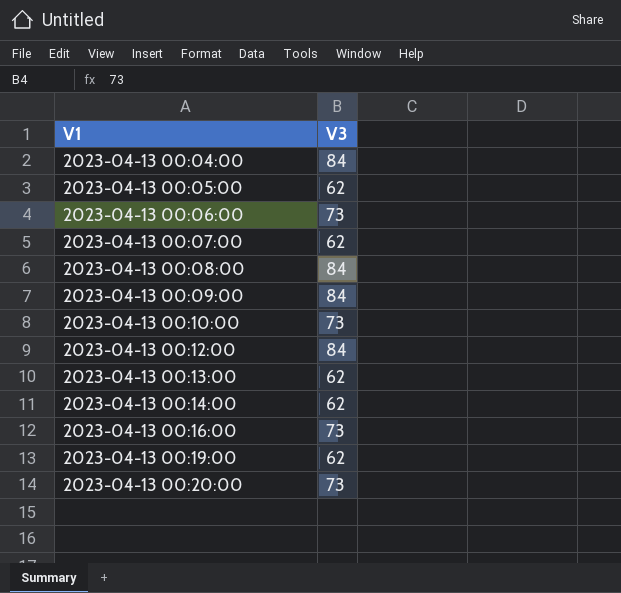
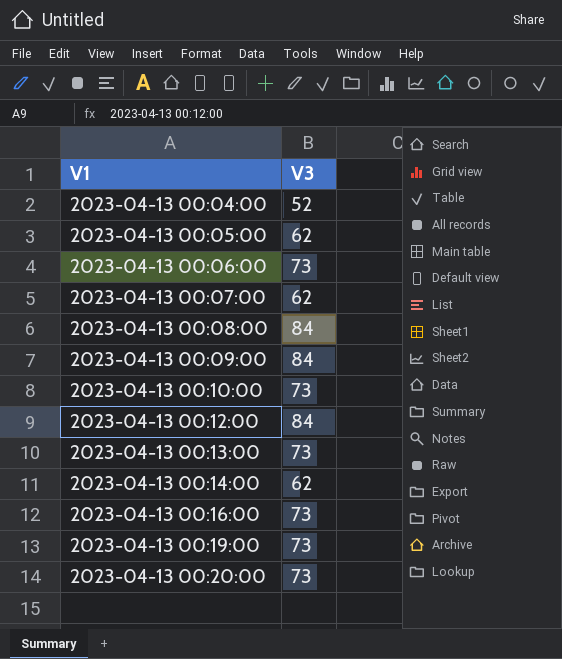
2023-04-13 00:04:00 | V3: 84 -> 52
2023-04-13 00:13:00 | V3: 62 -> 73
2023-04-13 00:19:00 | V3: 62 -> 73

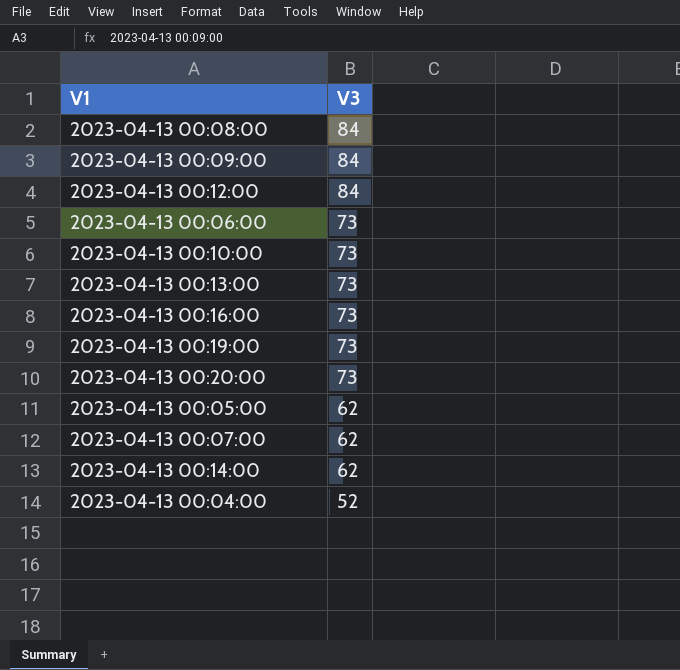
row order: V1 ascending -> V3 descending

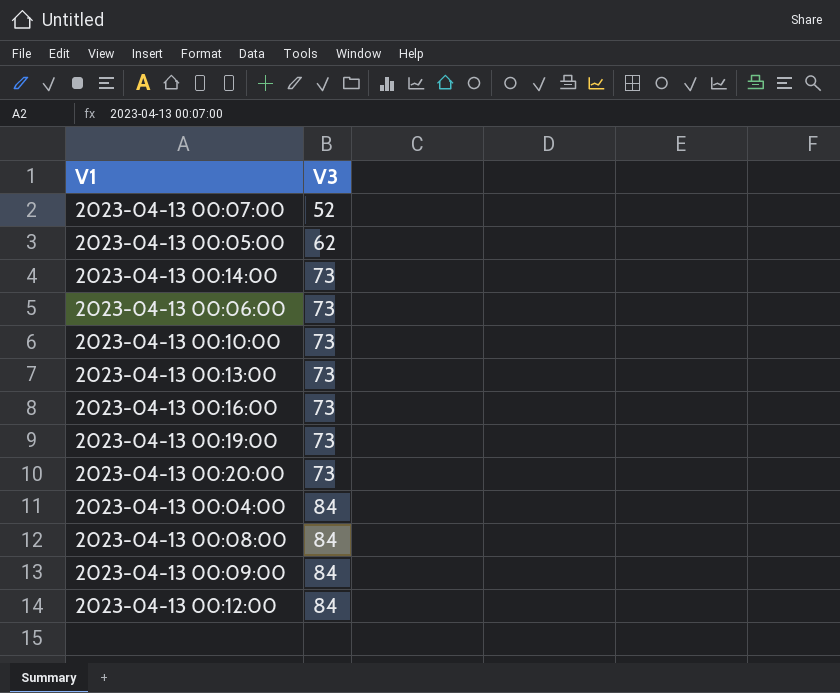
row order: V3 descending -> V3 ascending
2023-04-13 00:07:00 | V3: 62 -> 52
2023-04-13 00:14:00 | V3: 62 -> 73
2023-04-13 00:04:00 | V3: 52 -> 84

